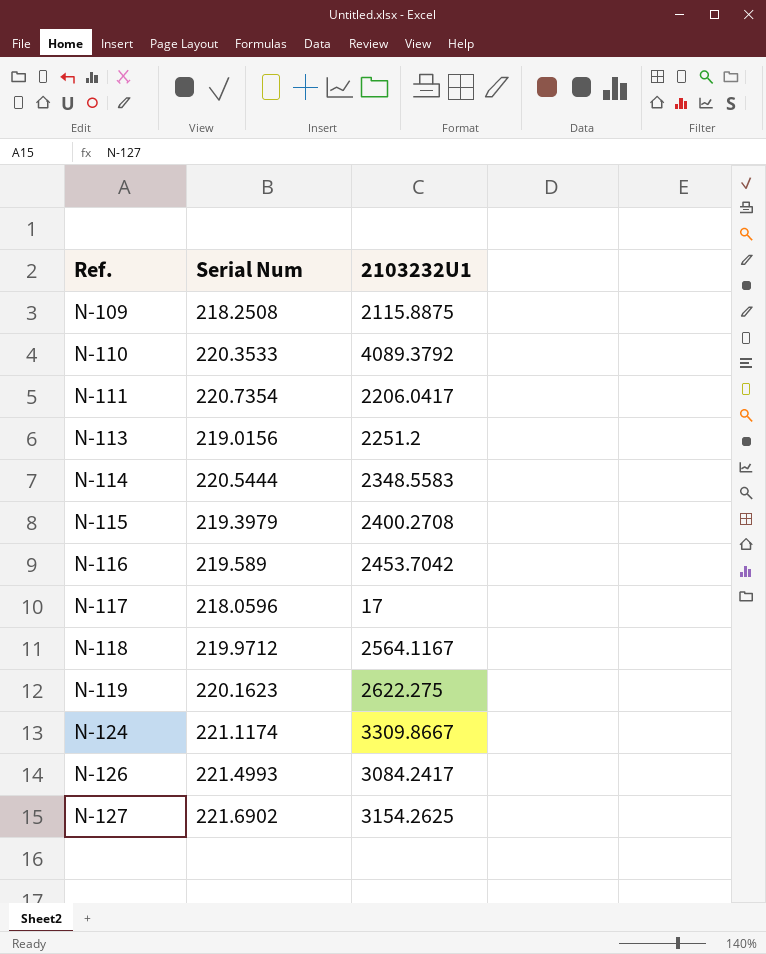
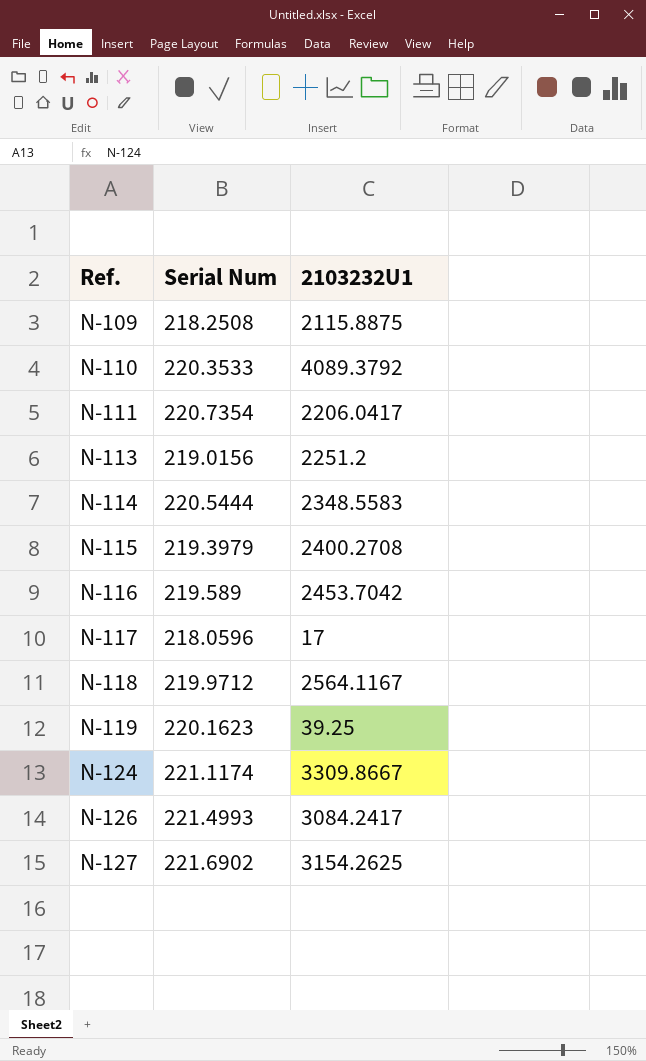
N-119 | 2103232U1: 2622.275 -> 39.25

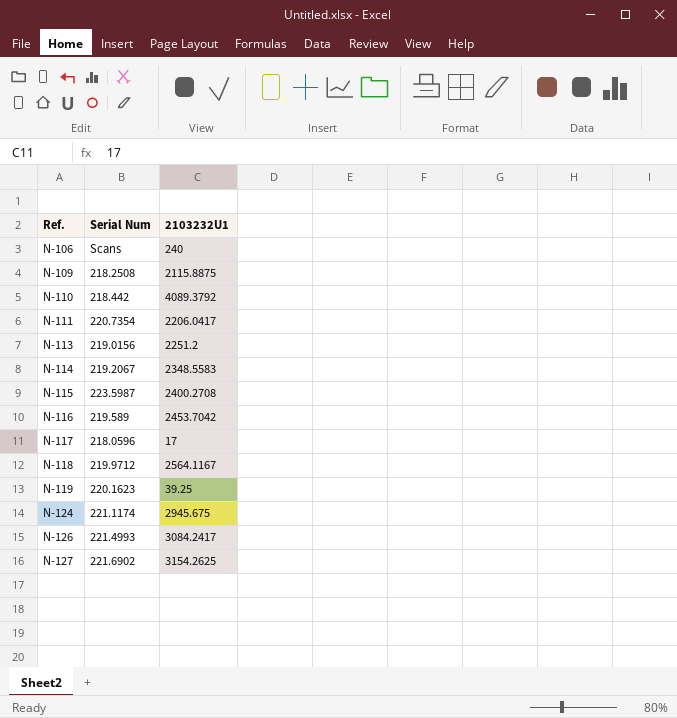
row N-106: none -> Scans | 240
N-110 | Serial Num: 220.3533 -> 218.442
N-114 | Serial Num: 220.5444 -> 219.2067
N-115 | Serial Num: 219.3979 -> 223.5987
N-124 | 2103232U1: 3309.8667 -> 2945.675

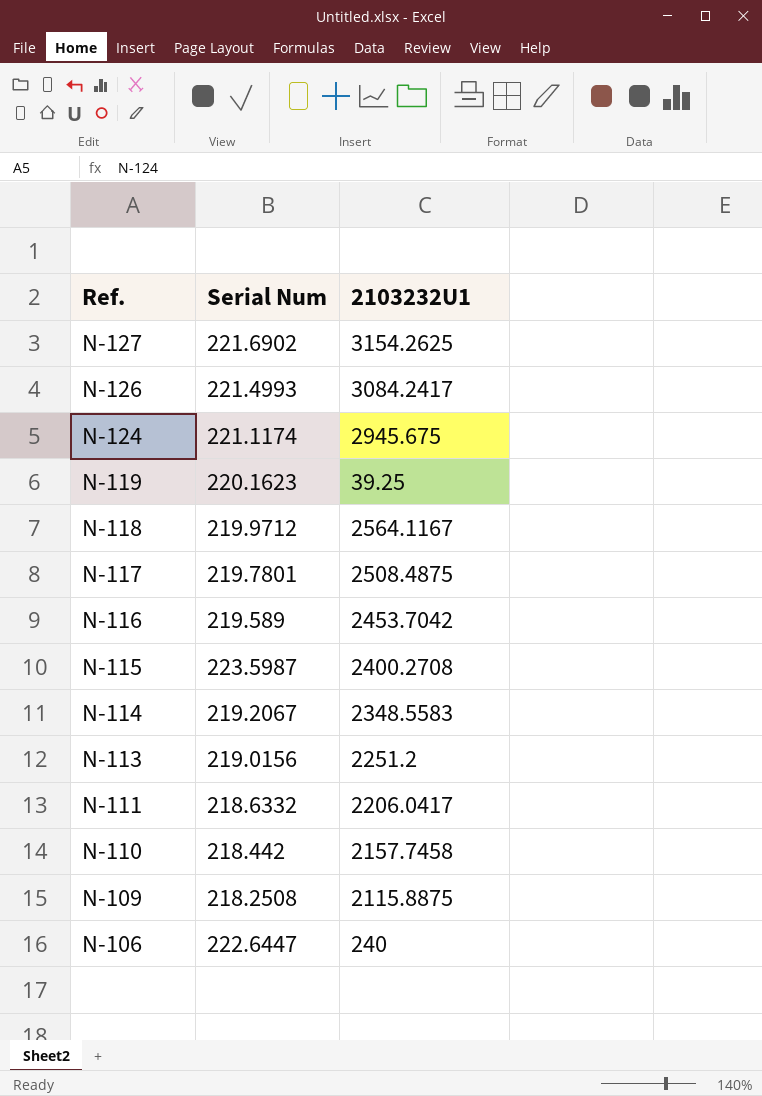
row order: Ref. ascending -> Ref. descending
N-117 | Serial Num: 218.0596 -> 219.7801
N-117 | 2103232U1: 17 -> 2508.4875
N-111 | Serial Num: 220.7354 -> 218.6332
N-110 | 2103232U1: 4089.3792 -> 2157.7458
N-106 | Serial Num: Scans -> 222.6447

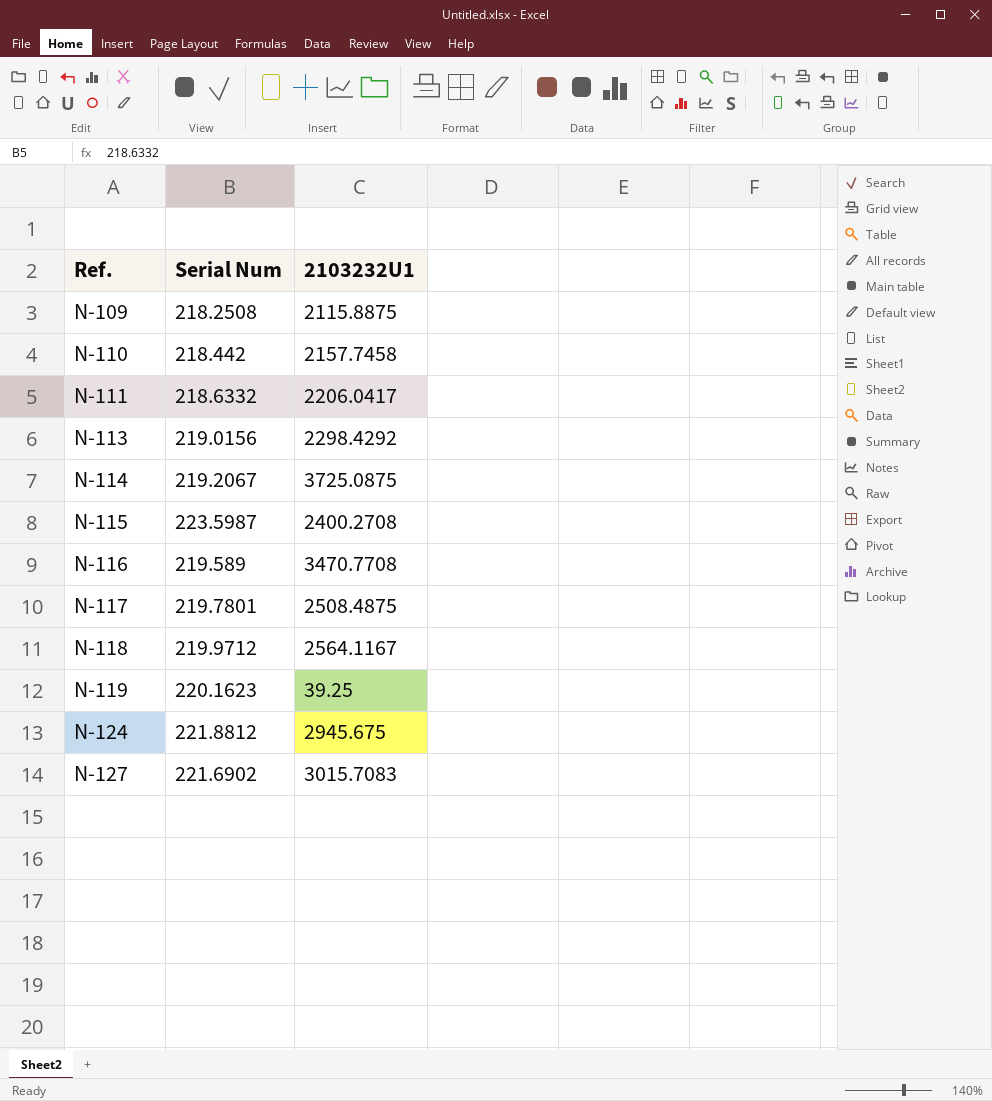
row order: Ref. descending -> Ref. ascending
row N-126: 221.4993 | 3084.2417 -> none
row N-106: 222.6447 | 240 -> none
N-113 | 2103232U1: 2251.2 -> 2298.4292
N-114 | 2103232U1: 2348.5583 -> 3725.0875
N-116 | 2103232U1: 2453.7042 -> 3470.7708
N-124 | Serial Num: 221.1174 -> 221.8812
N-127 | 2103232U1: 3154.2625 -> 3015.7083

